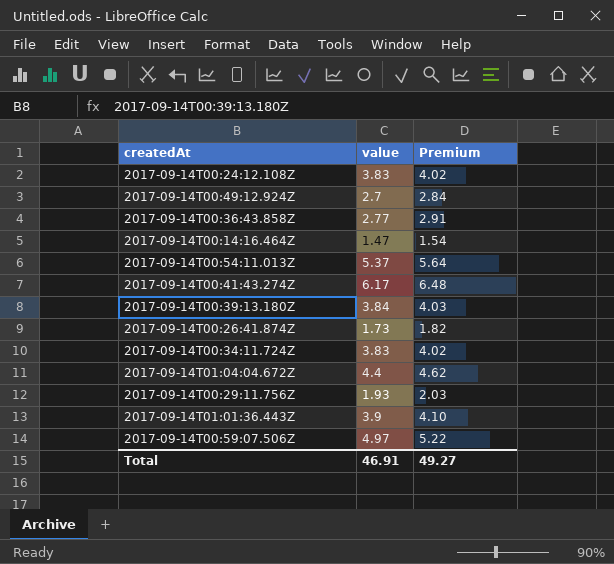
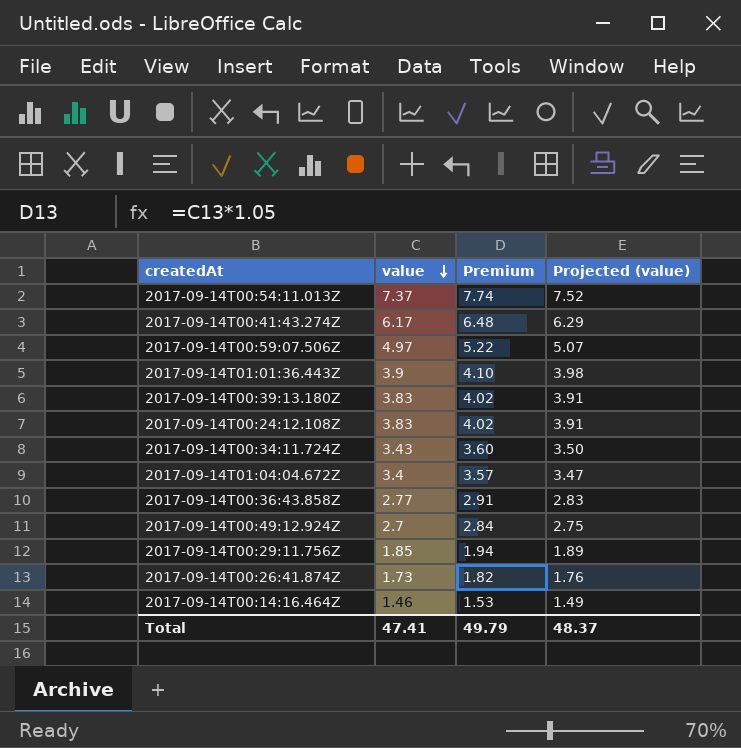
row order: none -> value descending
column Projected (value) | formula: none -> [value] * 1.02
2017-09-14T00:54:11.013Z | value: 5.37 -> 7.37
2017-09-14T00:54:11.013Z | Premium: 5.64 -> 7.74
2017-09-14T00:39:13.180Z | value: 3.84 -> 3.83
2017-09-14T00:39:13.180Z | Premium: 4.03 -> 4.02
2017-09-14T00:34:11.724Z | value: 3.83 -> 3.43
2017-09-14T00:34:11.724Z | Premium: 4.02 -> 3.60
2017-09-14T01:04:04.672Z | value: 4.4 -> 3.4
2017-09-14T01:04:04.672Z | Premium: 4.62 -> 3.57
2017-09-14T00:29:11.756Z | value: 1.93 -> 1.85
2017-09-14T00:29:11.756Z | Premium: 2.03 -> 1.94
2017-09-14T00:14:16.464Z | value: 1.47 -> 1.46
2017-09-14T00:14:16.464Z | Premium: 1.54 -> 1.53
Total | value: 46.91 -> 47.41
Total | Premium: 49.27 -> 49.79

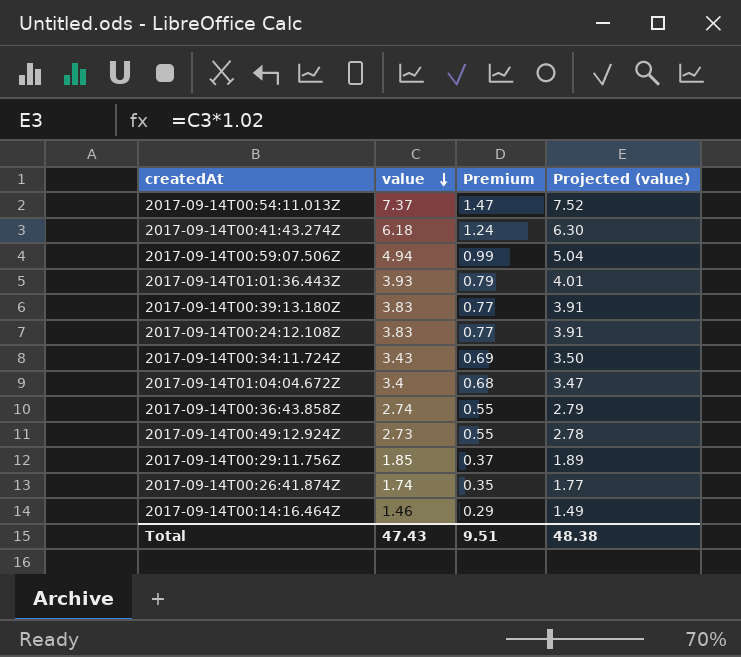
column Premium | formula: [value] * 1.05 -> [value] * 0.2
2017-09-14T00:41:43.274Z | value: 6.17 -> 6.18
2017-09-14T00:41:43.274Z | Projected (value): 6.29 -> 6.30
2017-09-14T00:59:07.506Z | value: 4.97 -> 4.94
2017-09-14T00:59:07.506Z | Projected (value): 5.07 -> 5.04
2017-09-14T01:01:36.443Z | value: 3.9 -> 3.93
2017-09-14T01:01:36.443Z | Projected (value): 3.98 -> 4.01
2017-09-14T00:36:43.858Z | value: 2.77 -> 2.74
2017-09-14T00:36:43.858Z | Projected (value): 2.83 -> 2.79
2017-09-14T00:49:12.924Z | value: 2.7 -> 2.73
2017-09-14T00:49:12.924Z | Projected (value): 2.75 -> 2.78
2017-09-14T00:26:41.874Z | value: 1.73 -> 1.74
2017-09-14T00:26:41.874Z | Projected (value): 1.76 -> 1.77
Total | value: 47.41 -> 47.43
Total | Premium: 49.79 -> 9.51
Total | Projected (value): 48.37 -> 48.38

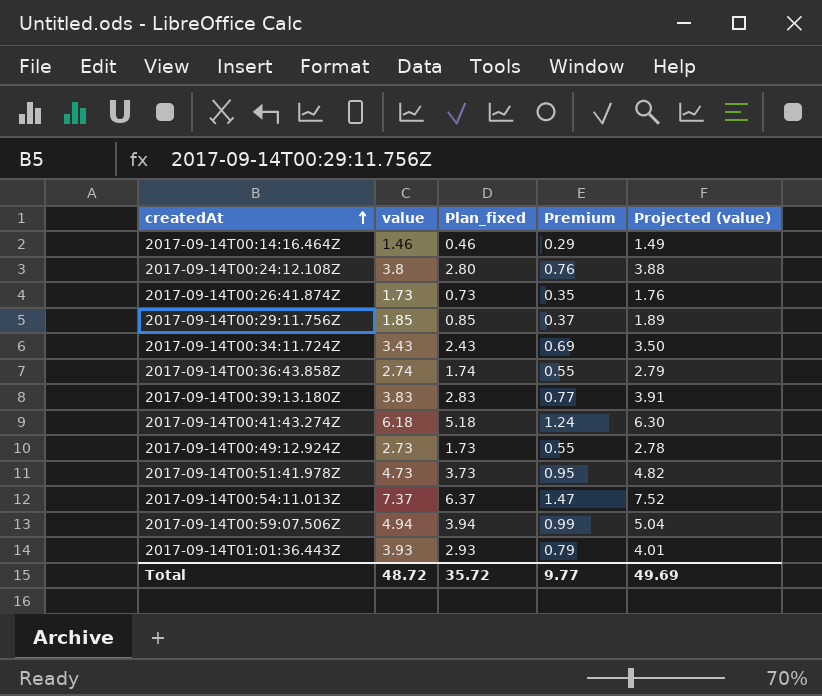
row order: value descending -> createdAt ascending
column Plan_fixed | formula: none -> [value] - 1
row 2017-09-14T01:04:04.672Z: 3.4 | 0.68 | 3.47 -> none
2017-09-14T00:24:12.108Z | value: 3.83 -> 3.8
2017-09-14T00:24:12.108Z | Premium: 0.77 -> 0.76
2017-09-14T00:24:12.108Z | Projected (value): 3.91 -> 3.88
2017-09-14T00:26:41.874Z | value: 1.74 -> 1.73
2017-09-14T00:26:41.874Z | Projected (value): 1.77 -> 1.76
row 2017-09-14T00:51:41.978Z: none -> 4.73 | 3.73 | 0.95 | 4.82
Total | value: 47.43 -> 48.72
Total | Premium: 9.51 -> 9.77
Total | Projected (value): 48.38 -> 49.69

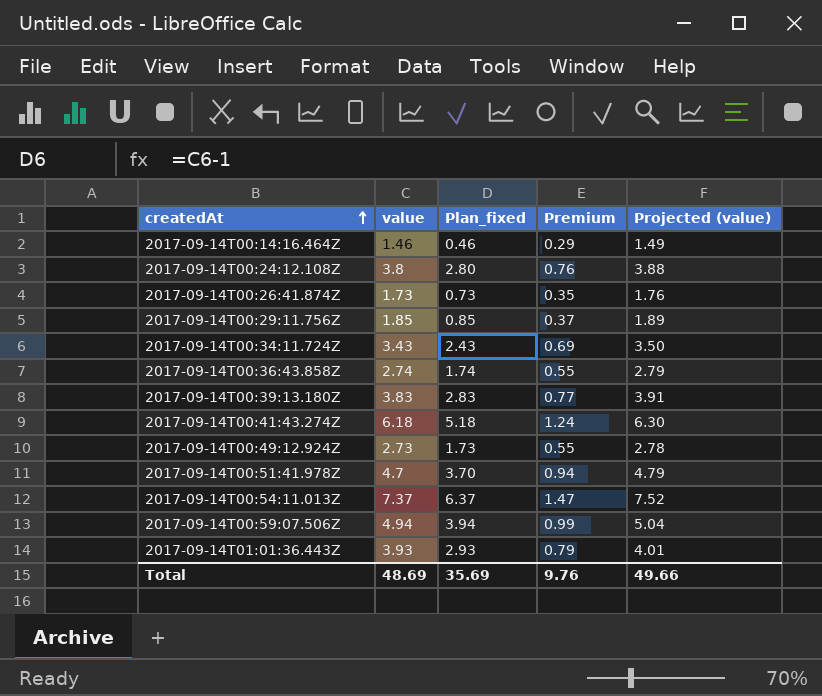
2017-09-14T00:51:41.978Z | value: 4.73 -> 4.7
2017-09-14T00:51:41.978Z | Plan_fixed: 3.73 -> 3.70
2017-09-14T00:51:41.978Z | Premium: 0.95 -> 0.94
2017-09-14T00:51:41.978Z | Projected (value): 4.82 -> 4.79
Total | value: 48.72 -> 48.69
Total | Plan_fixed: 35.72 -> 35.69
Total | Premium: 9.77 -> 9.76
Total | Projected (value): 49.69 -> 49.66

